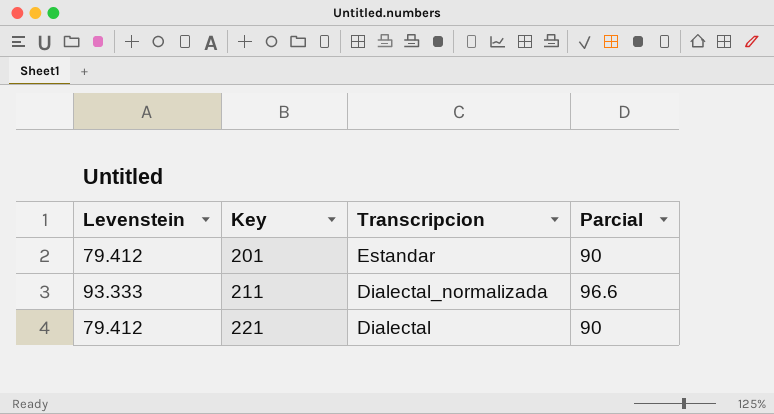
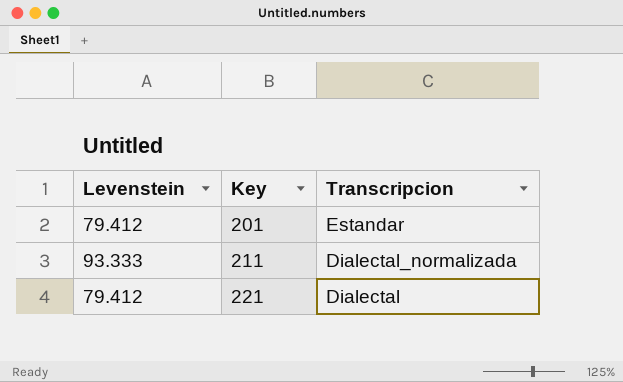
column Parcial | position: 4 -> none

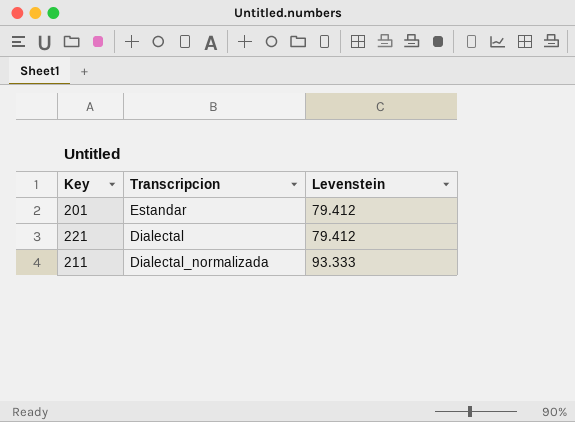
row order: Key ascending -> Levenstein ascending
column Levenstein | position: 1 -> 3

